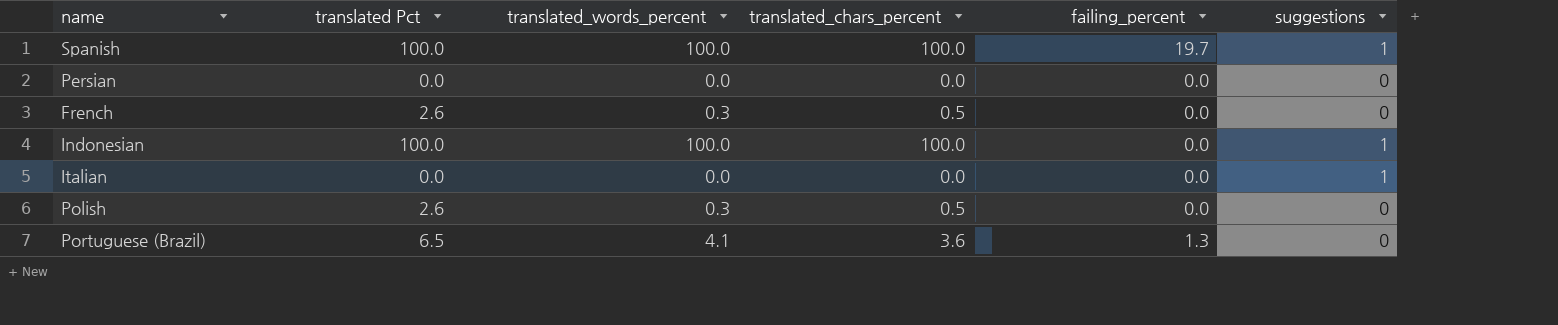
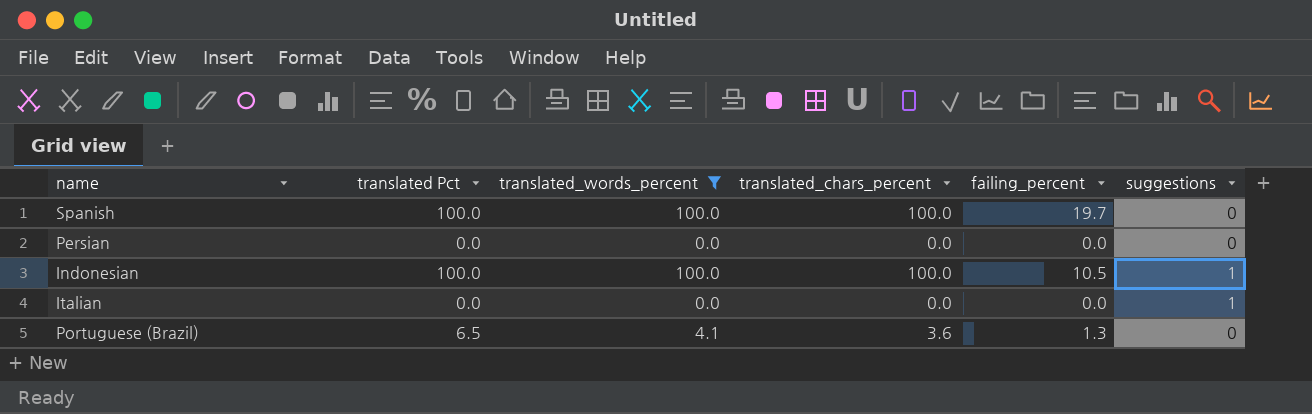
filter: none -> translated_words_percent != 0.3
Spanish | suggestions: 1 -> 0
Indonesian | failing_percent: 0.0 -> 10.5

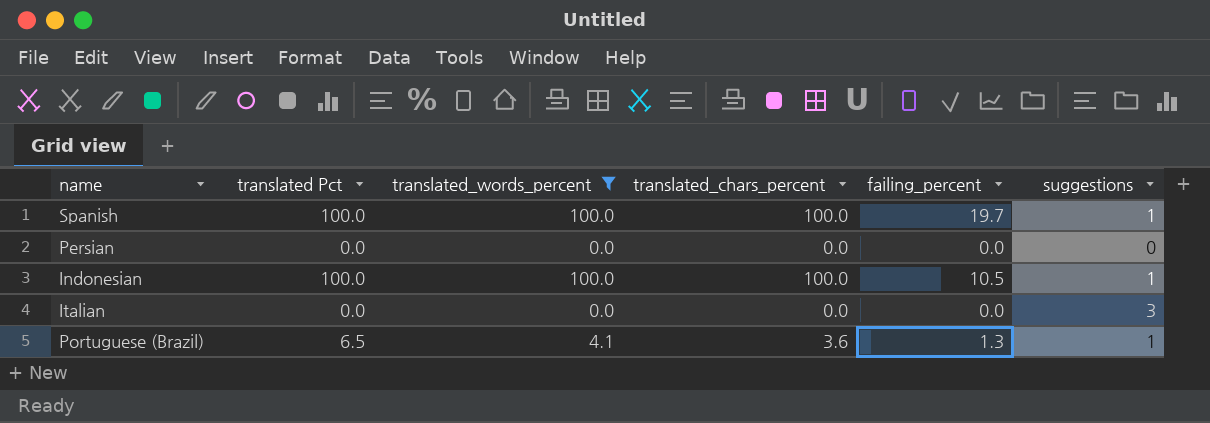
Spanish | suggestions: 0 -> 1
Italian | suggestions: 1 -> 3
Portuguese (Brazil) | suggestions: 0 -> 1

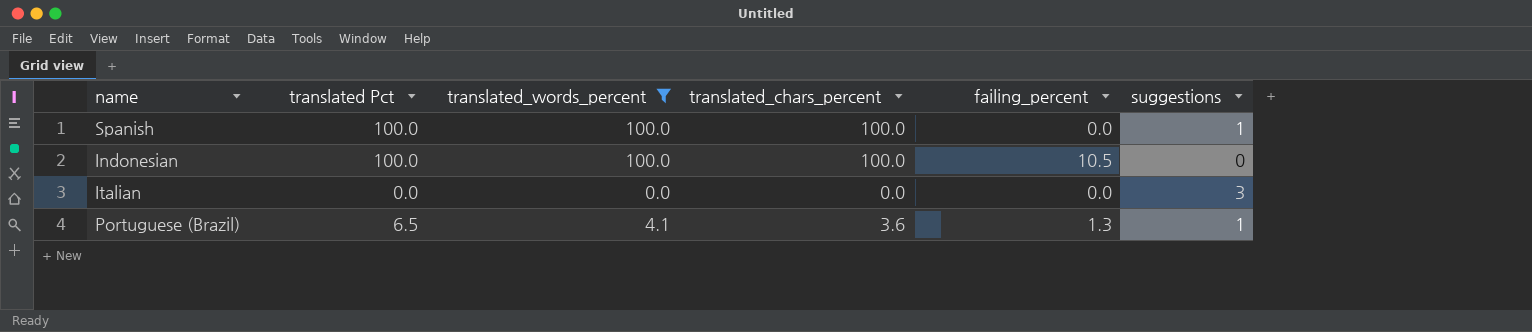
row Persian: 0.0 | 0.0 | 0.0 | 0.0 | 0 -> none
Spanish | failing_percent: 19.7 -> 0.0
Indonesian | suggestions: 1 -> 0

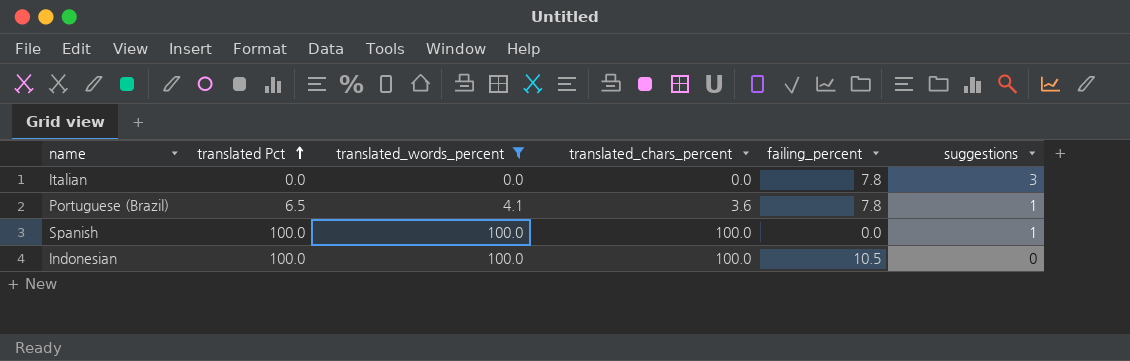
row order: none -> translated Pct ascending
Italian | failing_percent: 0.0 -> 7.8
Portuguese (Brazil) | failing_percent: 1.3 -> 7.8

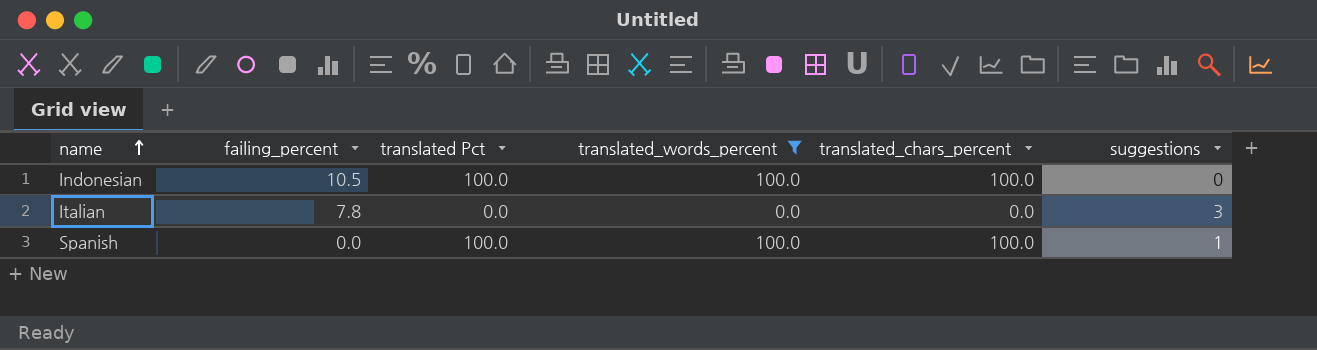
row order: translated Pct ascending -> name ascending
column failing_percent | position: 5 -> 2
row Portuguese (Brazil): 6.5 | 4.1 | 3.6 | 7.8 | 1 -> none

